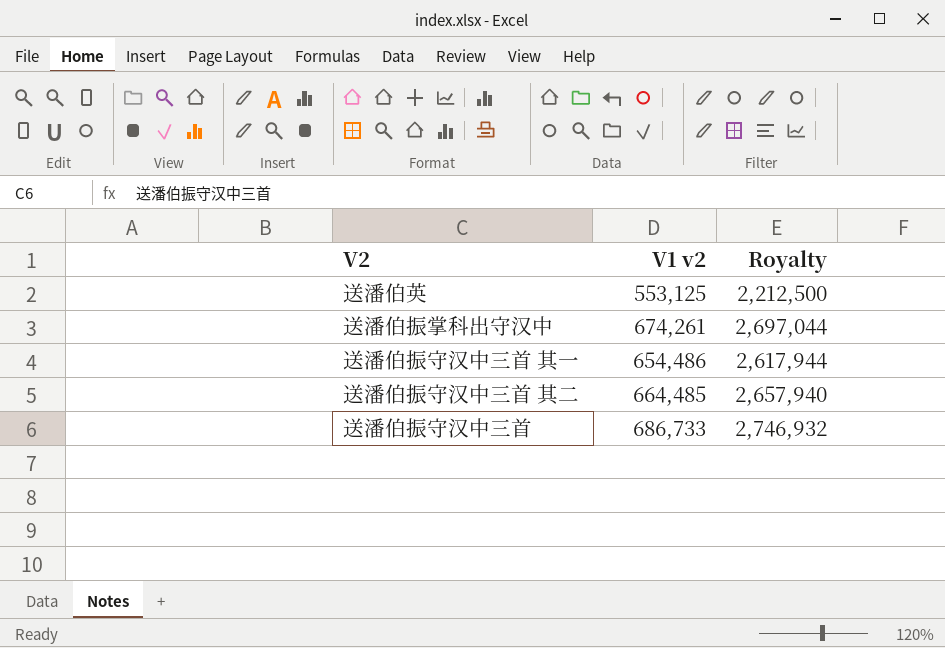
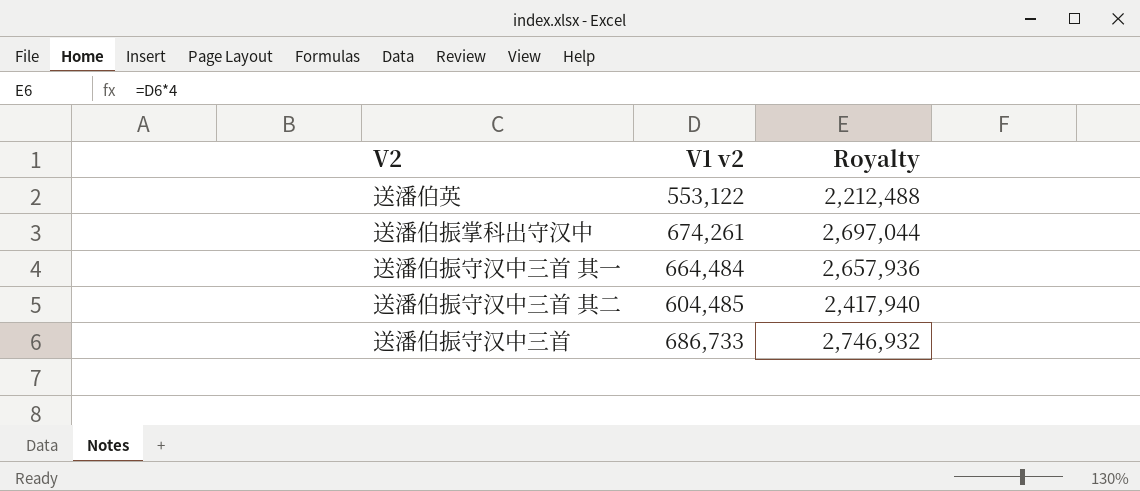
送潘伯英 | V1 v2: 553,125 -> 553,122
送潘伯英 | Royalty: 2,212,500 -> 2,212,488
送潘伯振守汉中三首 其一 | V1 v2: 654,486 -> 664,484
送潘伯振守汉中三首 其一 | Royalty: 2,617,944 -> 2,657,936
送潘伯振守汉中三首 其二 | V1 v2: 664,485 -> 604,485
送潘伯振守汉中三首 其二 | Royalty: 2,657,940 -> 2,417,940

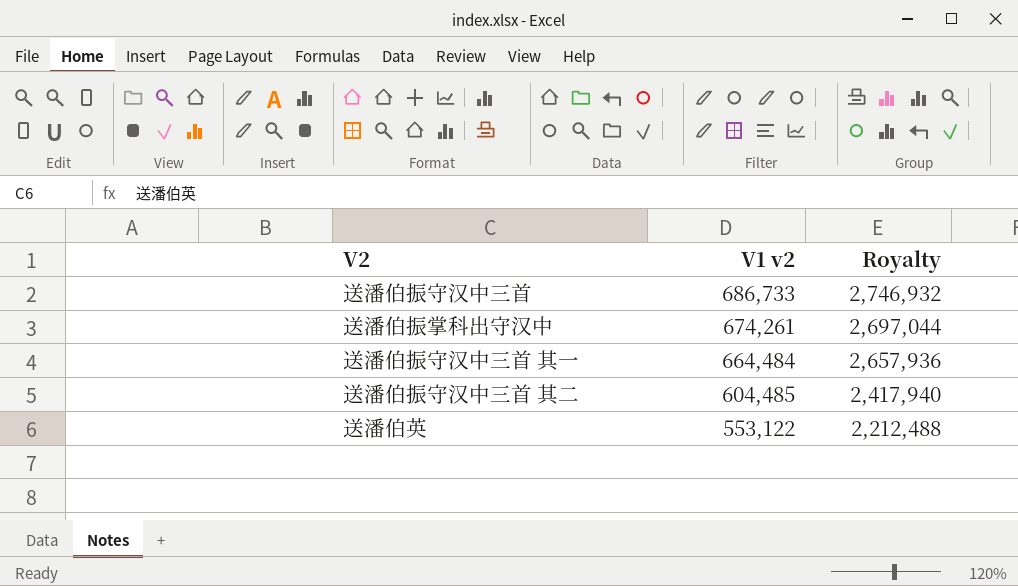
row order: none -> V1 v2 descending

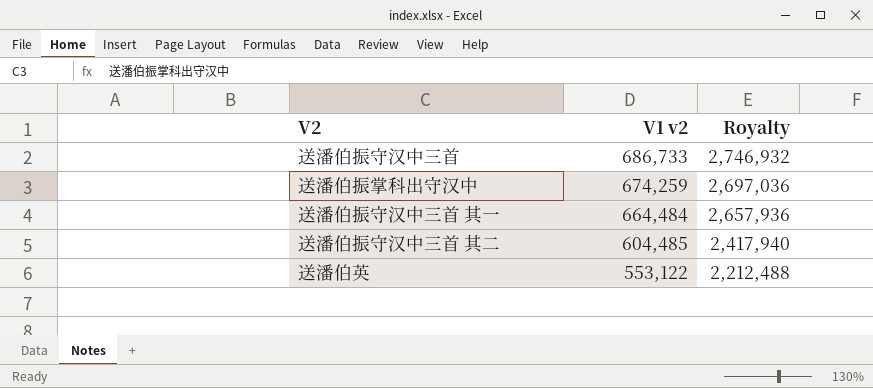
送潘伯振掌科出守汉中 | V1 v2: 674,261 -> 674,259
送潘伯振掌科出守汉中 | Royalty: 2,697,044 -> 2,697,036

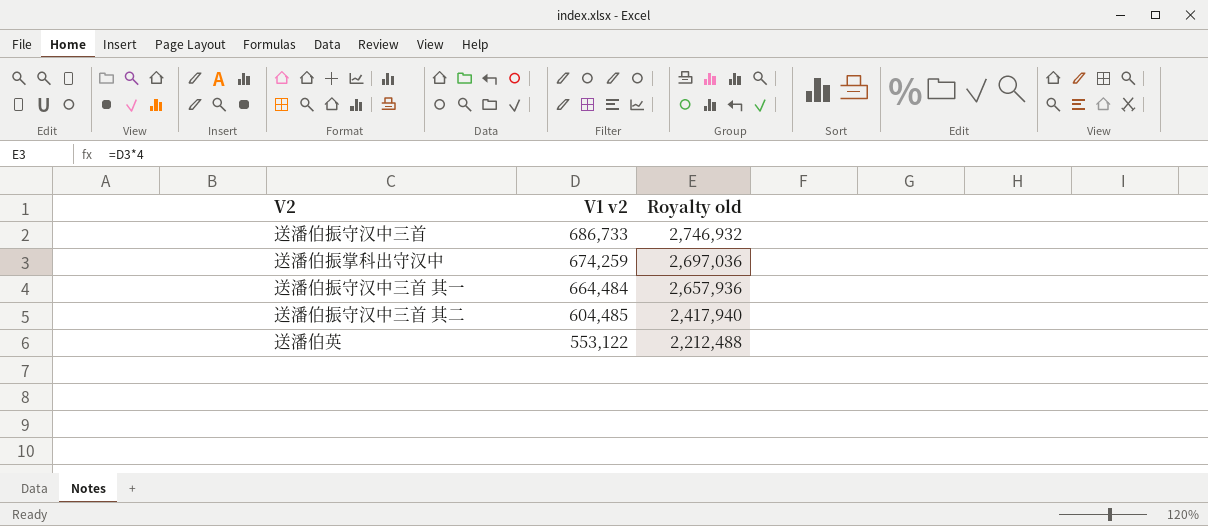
column name: Royalty -> Royalty old

